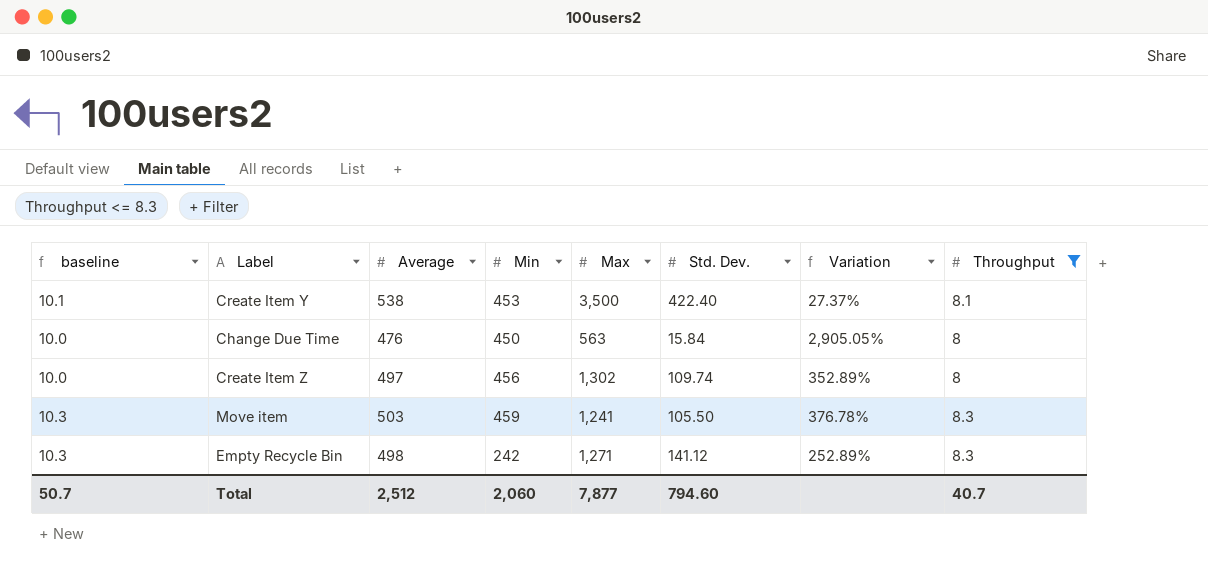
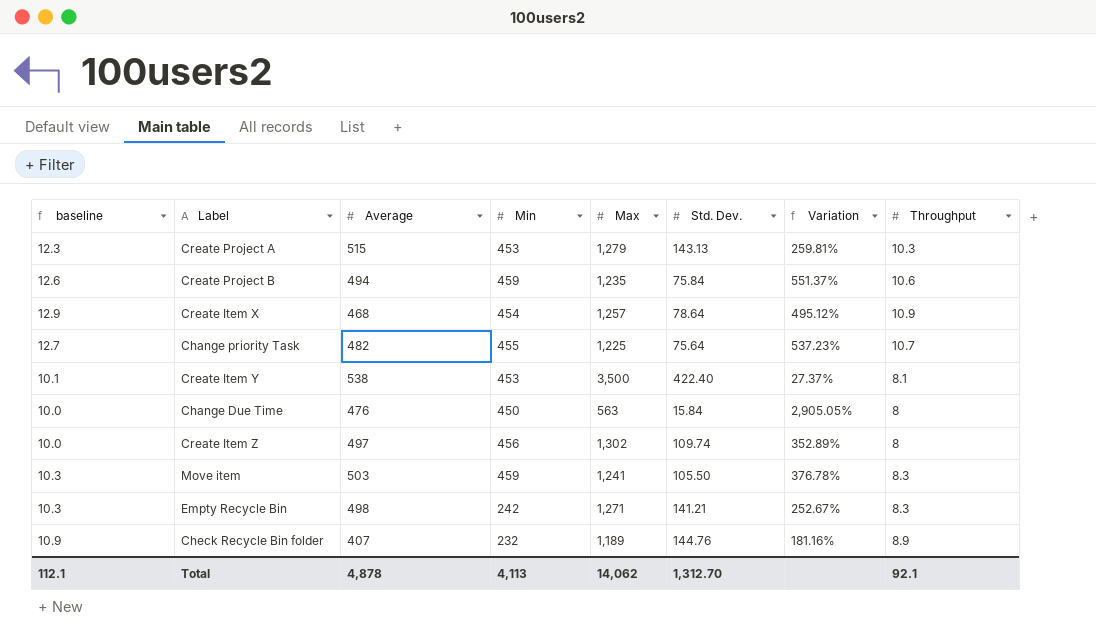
filter: Throughput <= 8.3 -> none
Empty Recycle Bin | Std. Dev.: 141.12 -> 141.21
Empty Recycle Bin | Variation: 252.89% -> 252.67%
Total | baseline: 50.7 -> 112.1
Total | Average: 2,512 -> 4,878
Total | Min: 2,060 -> 4,113
Total | Max: 7,877 -> 14,062
Total | Std. Dev.: 794.60 -> 1,312.70
Total | Throughput: 40.7 -> 92.1

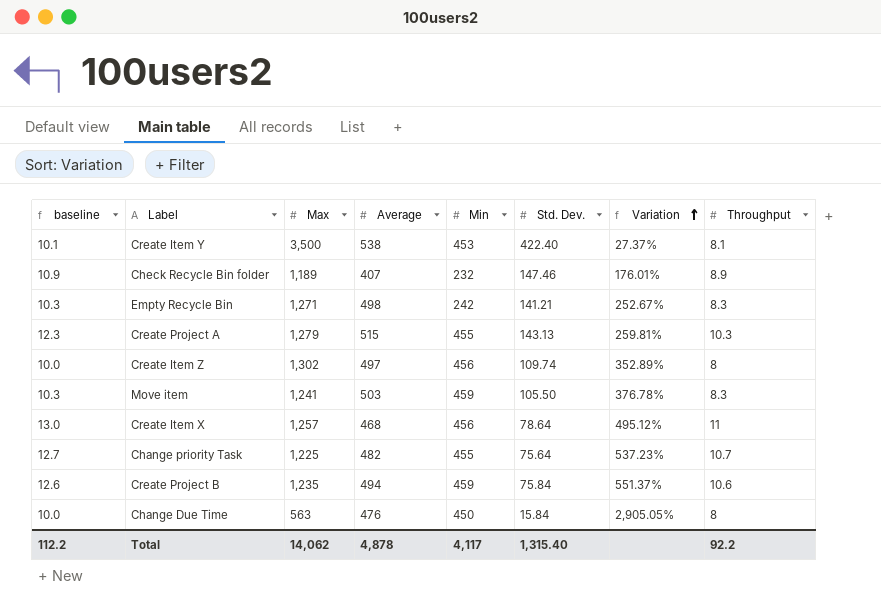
row order: none -> Variation ascending
column Max | position: 5 -> 3
Check Recycle Bin folder | Std. Dev.: 144.76 -> 147.46
Check Recycle Bin folder | Variation: 181.16% -> 176.01%
Create Project A | Min: 453 -> 455
Create Item X | baseline: 12.9 -> 13.0
Create Item X | Min: 454 -> 456
Create Item X | Throughput: 10.9 -> 11
Total | baseline: 112.1 -> 112.2
Total | Min: 4,113 -> 4,117
Total | Std. Dev.: 1,312.70 -> 1,315.40
Total | Throughput: 92.1 -> 92.2

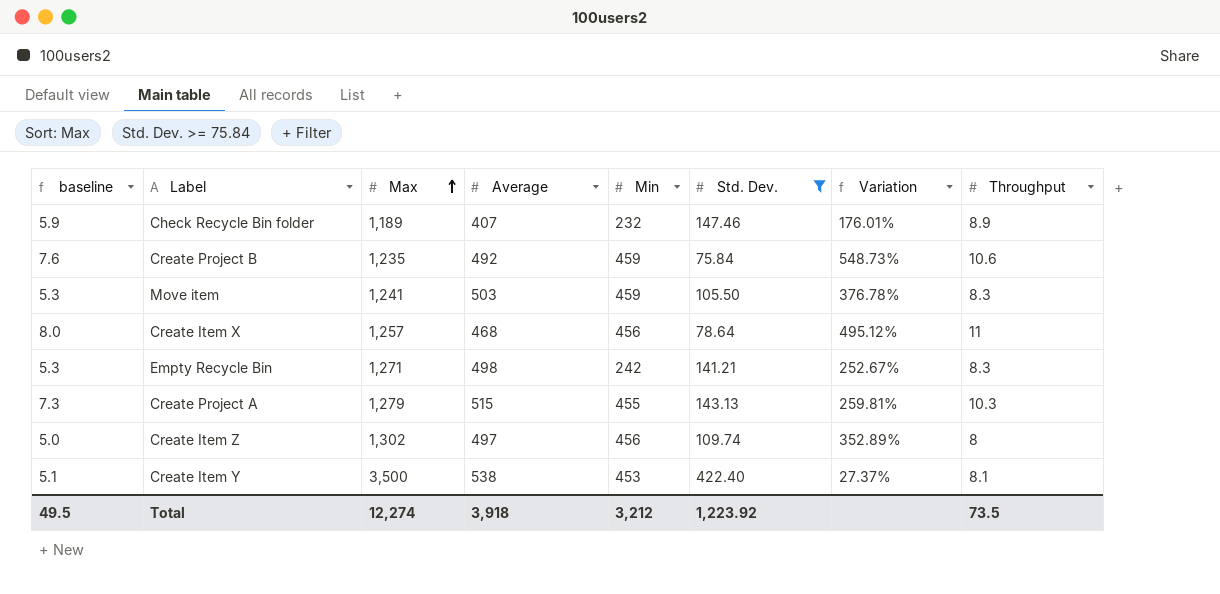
filter: none -> Std. Dev. >= 75.84
row order: Variation ascending -> Max ascending
column baseline | formula: [Throughput] + 2 -> [Throughput] - 3
Create Project B | Average: 494 -> 492
Create Project B | Variation: 551.37% -> 548.73%
Total | baseline: 112.2 -> 49.5
Total | Max: 14,062 -> 12,274
Total | Average: 4,878 -> 3,918
Total | Min: 4,117 -> 3,212
Total | Std. Dev.: 1,315.40 -> 1,223.92
Total | Throughput: 92.2 -> 73.5

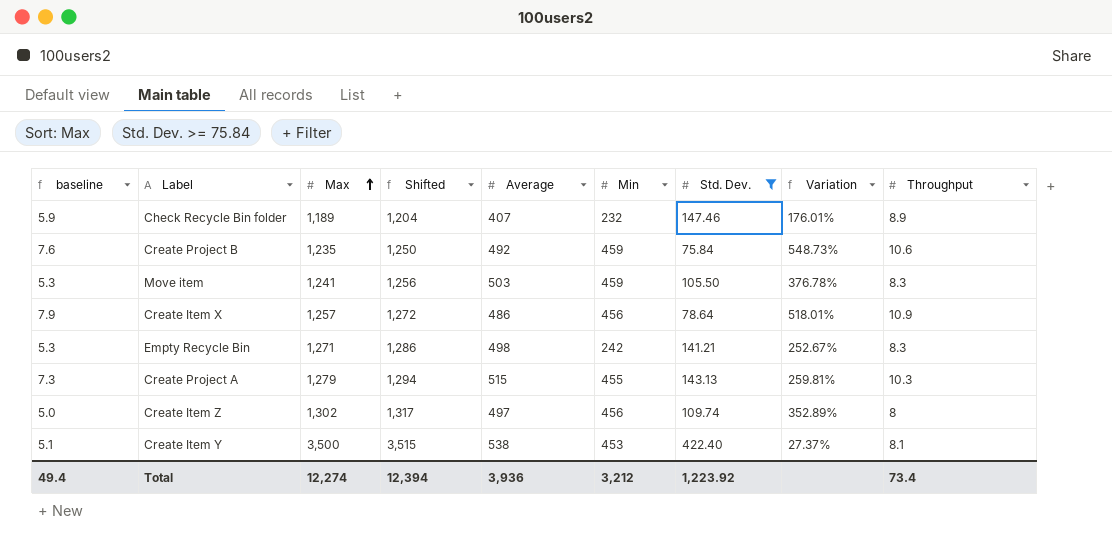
column Shifted | formula: none -> [Max] + 15
Create Item X | baseline: 8.0 -> 7.9
Create Item X | Average: 468 -> 486
Create Item X | Variation: 495.12% -> 518.01%
Create Item X | Throughput: 11 -> 10.9
Total | baseline: 49.5 -> 49.4
Total | Average: 3,918 -> 3,936
Total | Throughput: 73.5 -> 73.4

